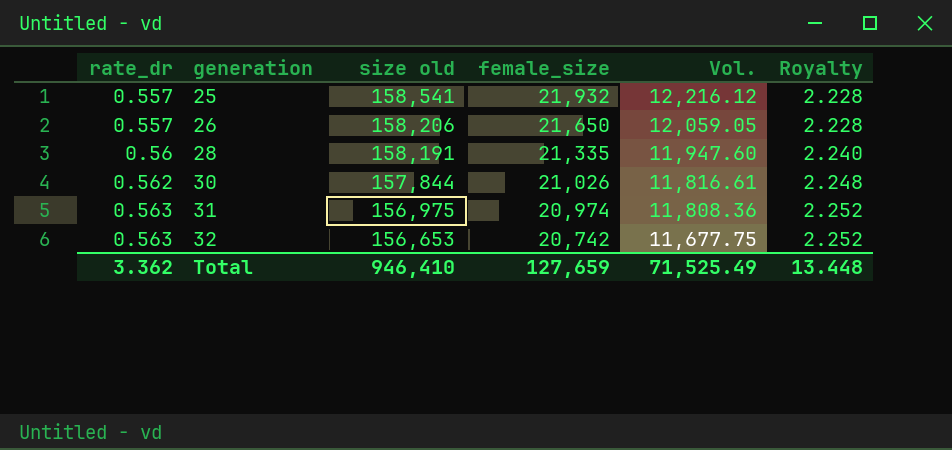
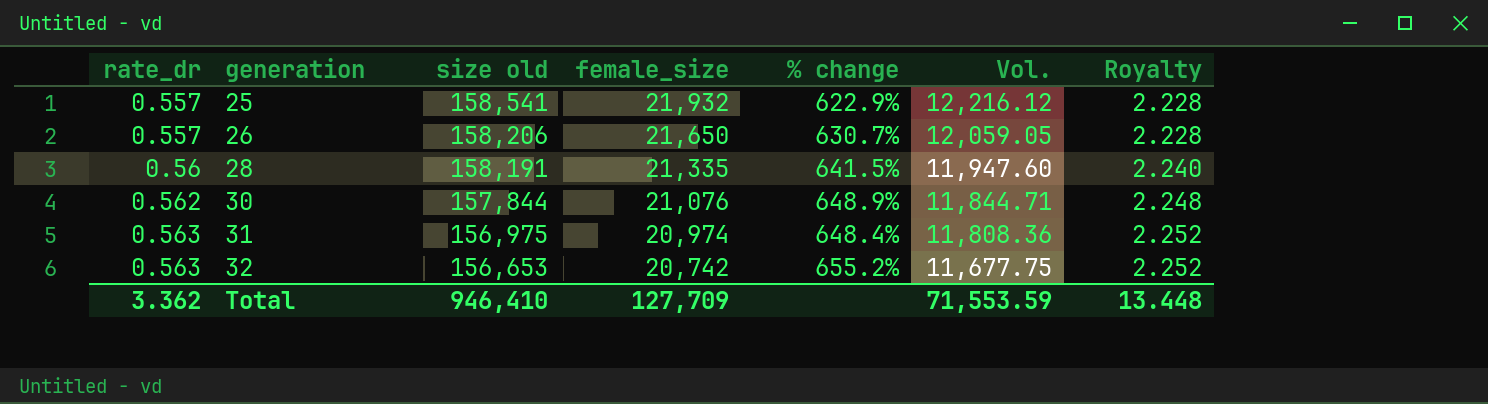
column % change | formula: none -> ([size old] - [female_size]) / [female_size]
30 | female_size: 21,026 -> 21,076
30 | Vol.: 11,816.61 -> 11,844.71
Total | female_size: 127,659 -> 127,709
Total | Vol.: 71,525.49 -> 71,553.59

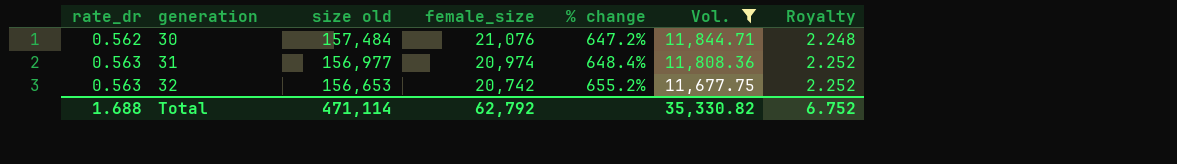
filter: none -> Vol. <= 11,844.71
30 | size old: 157,844 -> 157,484
30 | % change: 648.9% -> 647.2%
31 | size old: 156,975 -> 156,977
Total | rate_dr: 3.362 -> 1.688
Total | size old: 946,410 -> 471,114
Total | female_size: 127,709 -> 62,792
Total | Vol.: 71,553.59 -> 35,330.82
Total | Royalty: 13.448 -> 6.752

